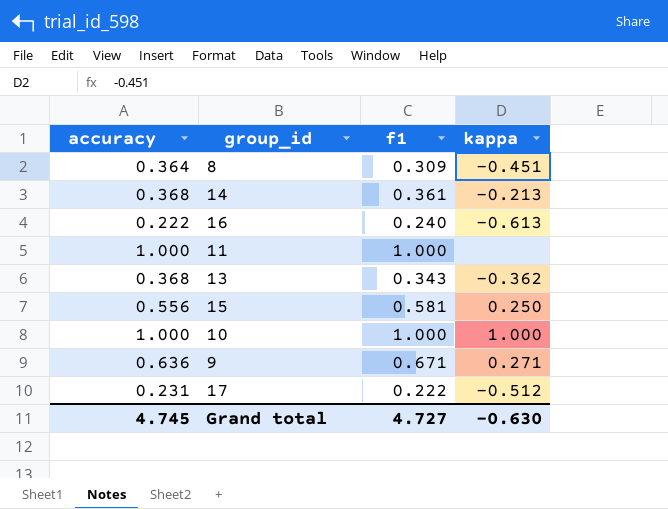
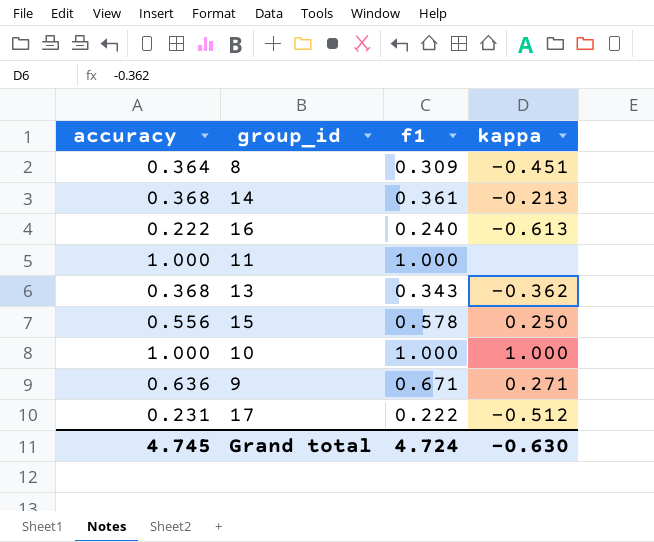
15 | f1: 0.581 -> 0.578
Grand total | f1: 4.727 -> 4.724

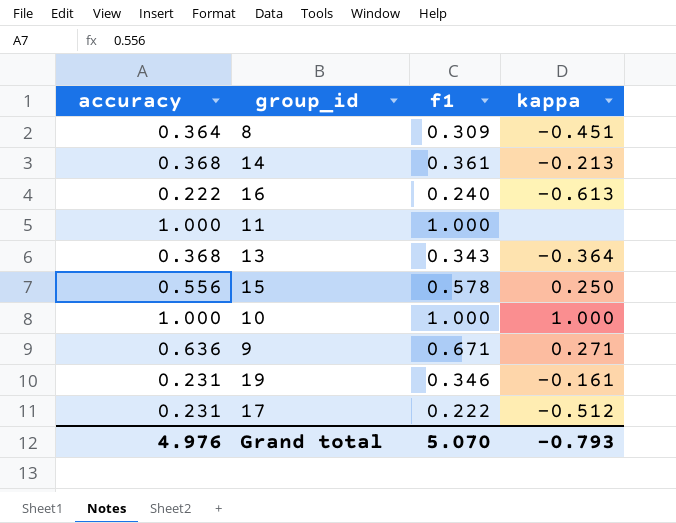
13 | kappa: -0.362 -> -0.364
row 19: none -> 0.231 | 0.346 | -0.161
Grand total | accuracy: 4.745 -> 4.976
Grand total | f1: 4.724 -> 5.070
Grand total | kappa: -0.630 -> -0.793

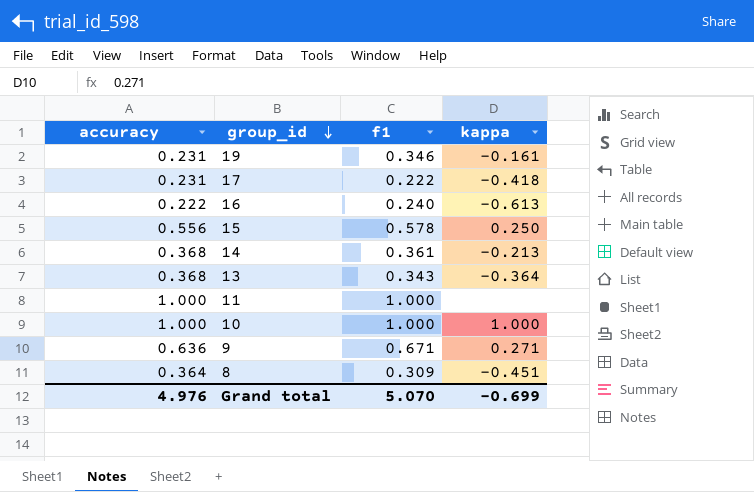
row order: none -> group_id descending
17 | kappa: -0.512 -> -0.418
Grand total | kappa: -0.793 -> -0.699

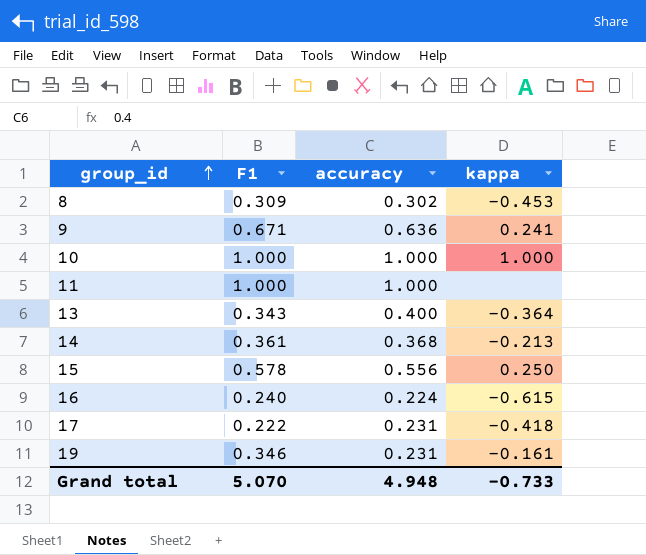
row order: group_id descending -> group_id ascending
column name: f1 -> F1
column accuracy | position: 1 -> 3
8 | accuracy: 0.364 -> 0.302
8 | kappa: -0.451 -> -0.453
9 | kappa: 0.271 -> 0.241
13 | accuracy: 0.368 -> 0.400
16 | accuracy: 0.222 -> 0.224
16 | kappa: -0.613 -> -0.615
Grand total | accuracy: 4.976 -> 4.948
Grand total | kappa: -0.699 -> -0.733

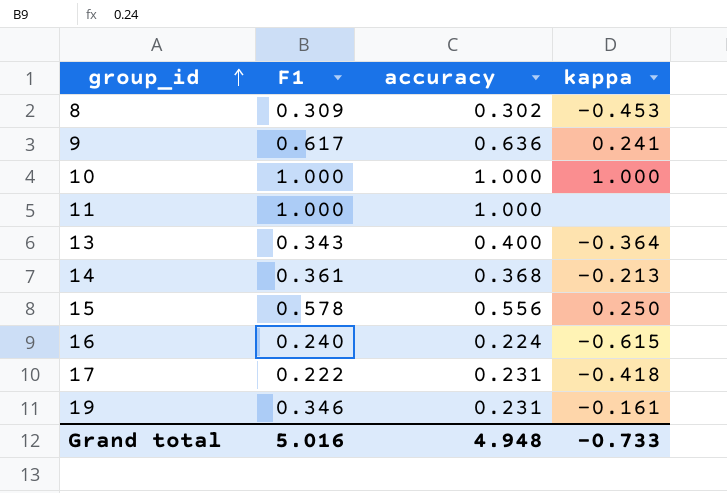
9 | F1: 0.671 -> 0.617
Grand total | F1: 5.070 -> 5.016

